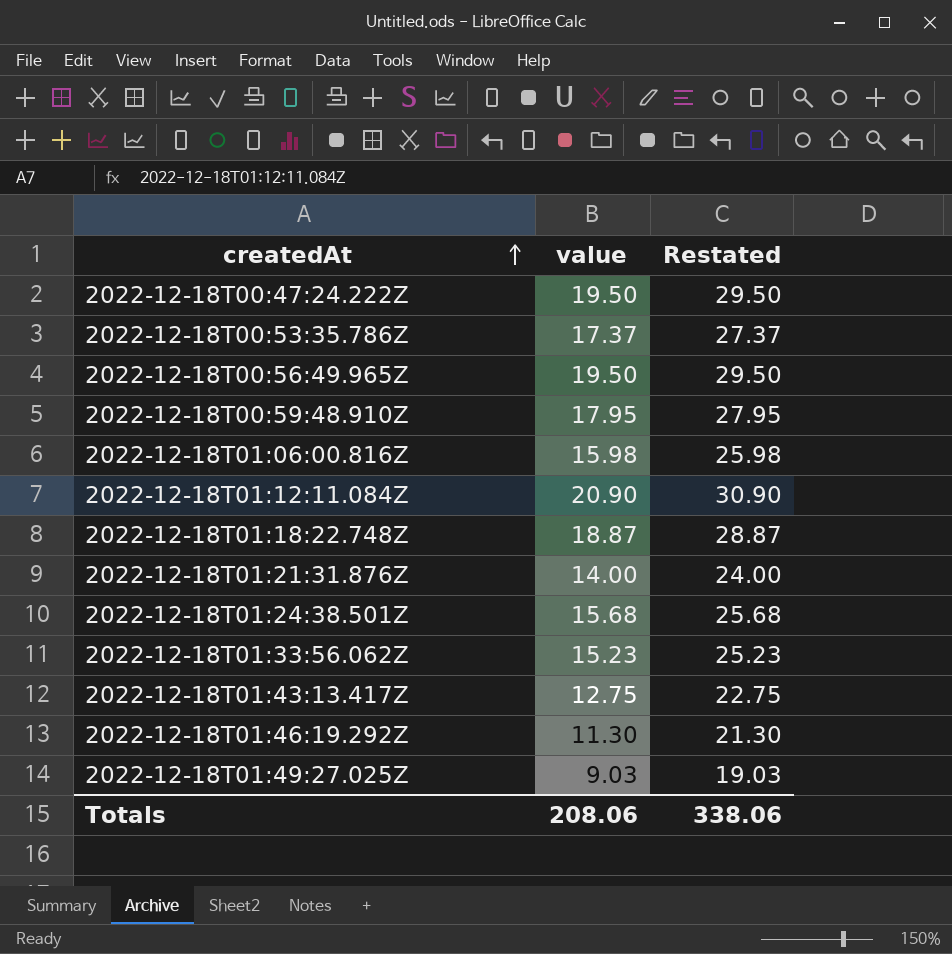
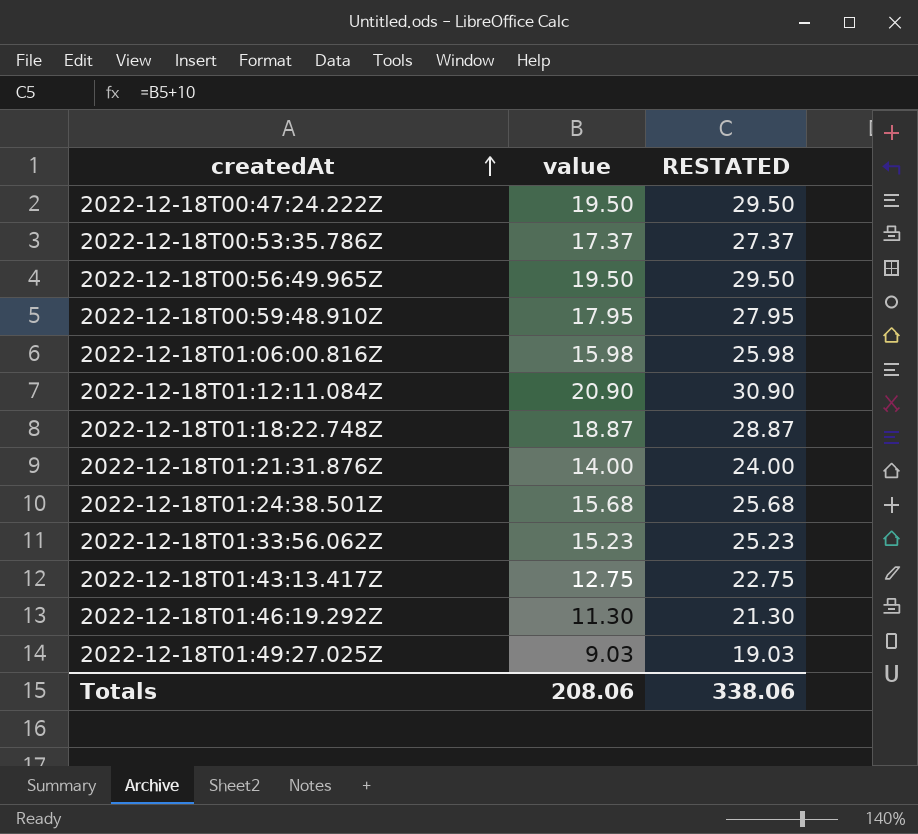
column name: Restated -> RESTATED

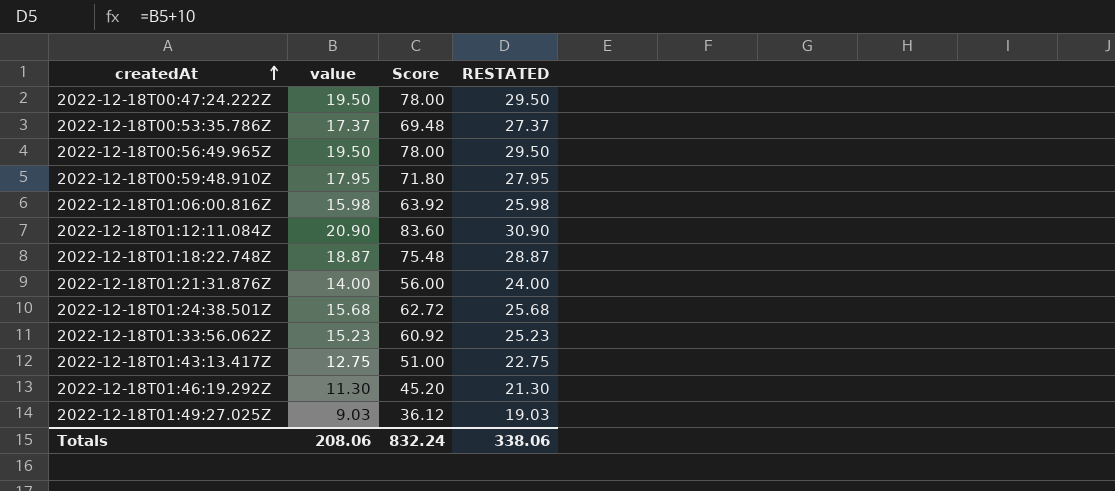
column Score | formula: none -> [value] * 4

